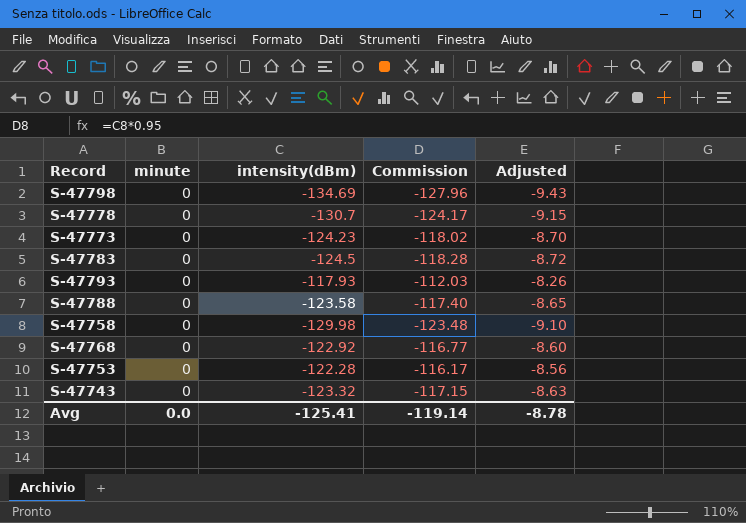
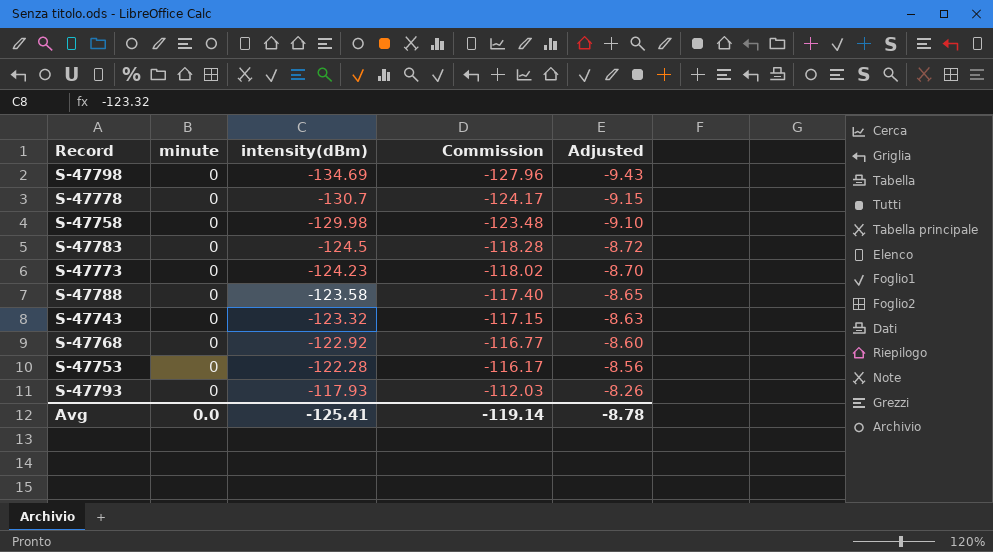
row order: none -> intensity(dBm) ascending

